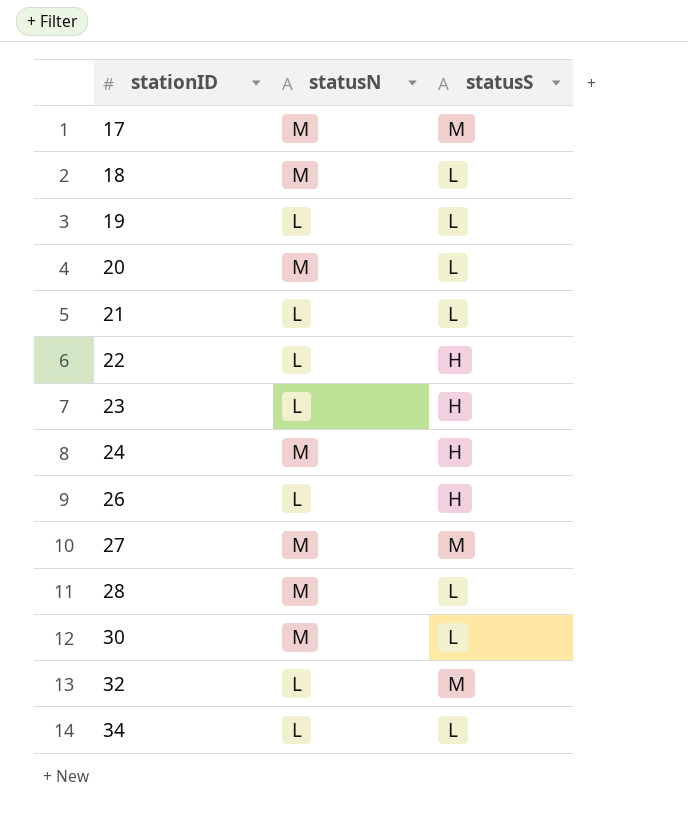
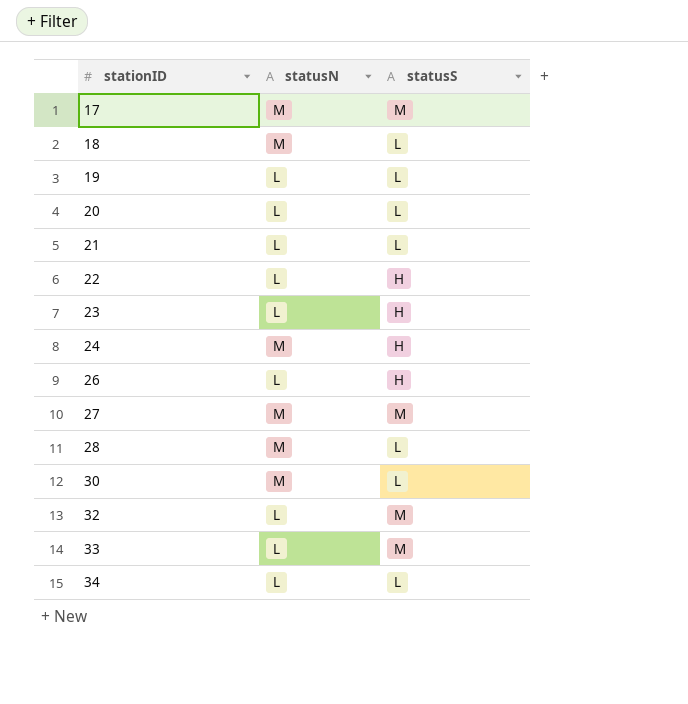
20 | statusN: M -> L
row 33: none -> L | M

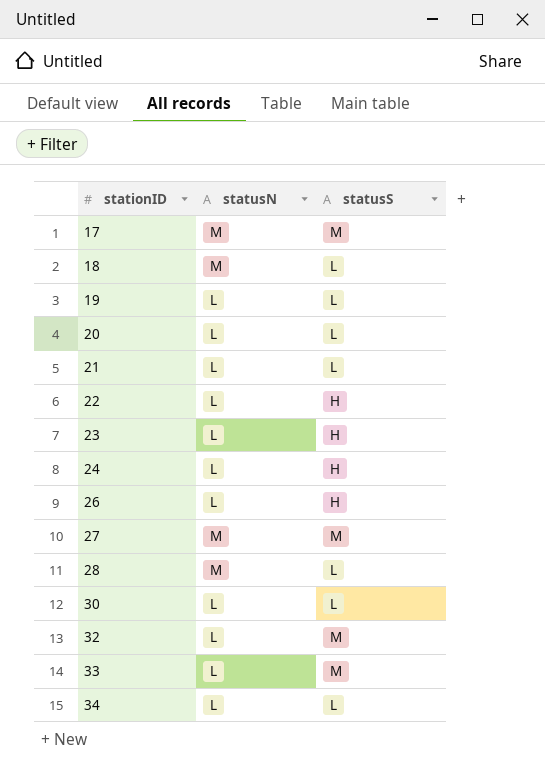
24 | statusN: M -> L
30 | statusN: M -> L

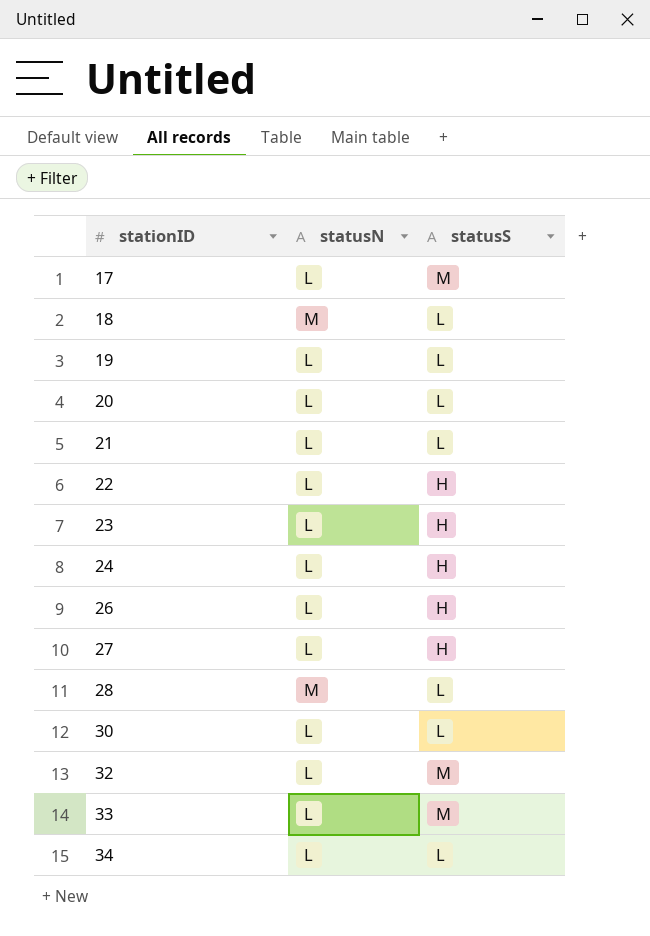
17 | statusN: M -> L
27 | statusN: M -> L
27 | statusS: M -> H

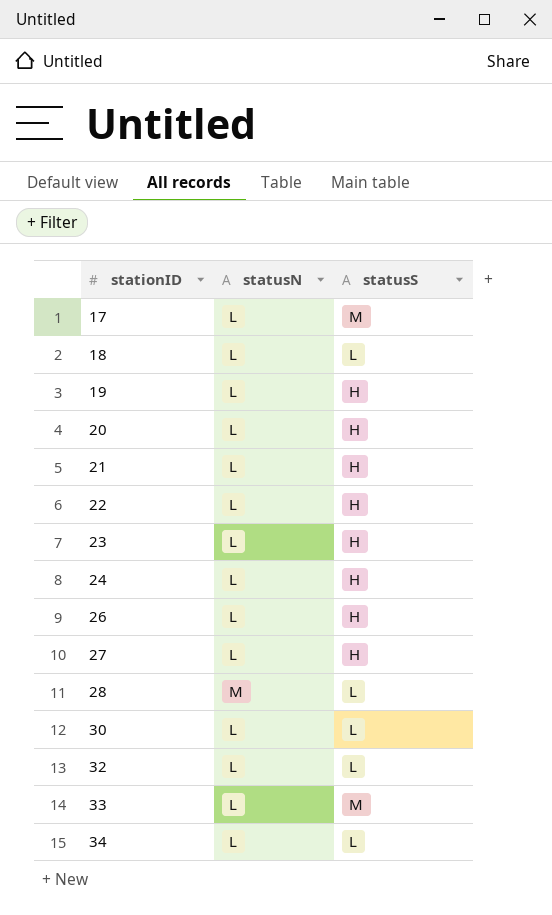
18 | statusN: M -> L
19 | statusS: L -> H
20 | statusS: L -> H
21 | statusS: L -> H
32 | statusS: M -> L

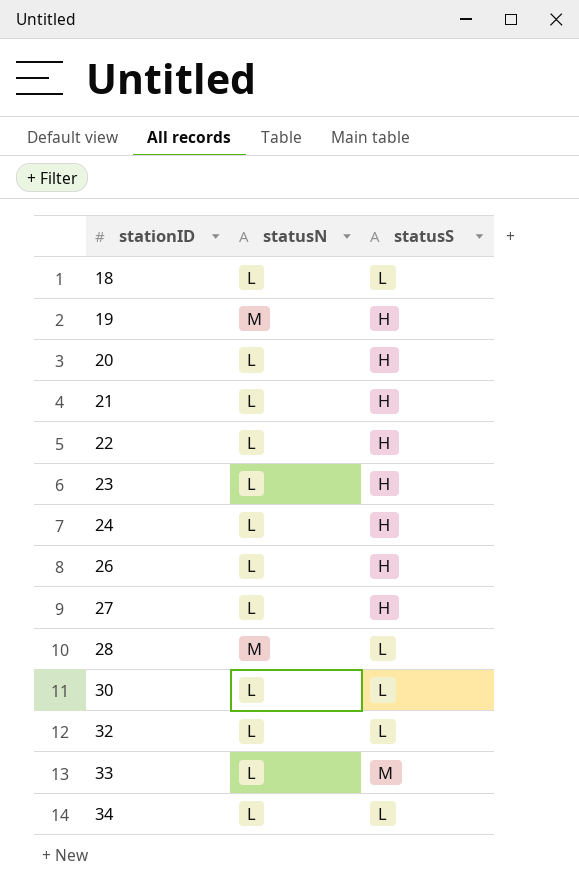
row 17: L | M -> none
19 | statusN: L -> M

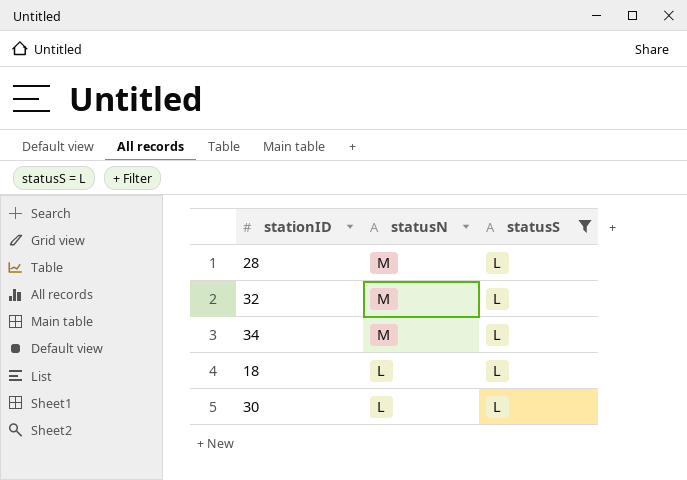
filter: none -> statusS = L
row order: stationID ascending -> statusN descending
32 | statusN: L -> M
34 | statusN: L -> M

